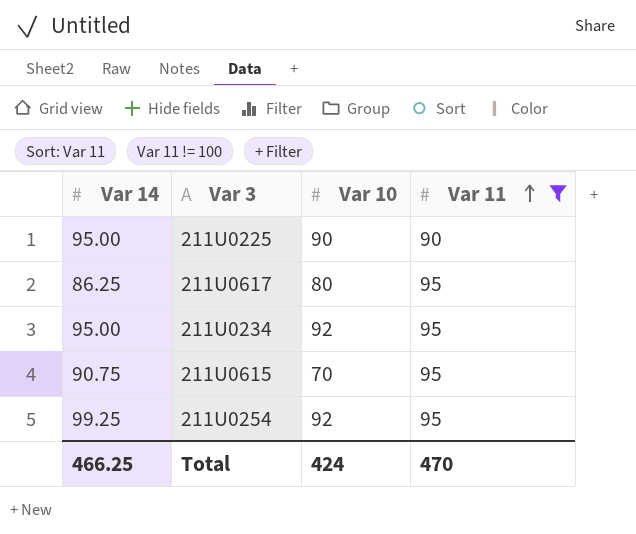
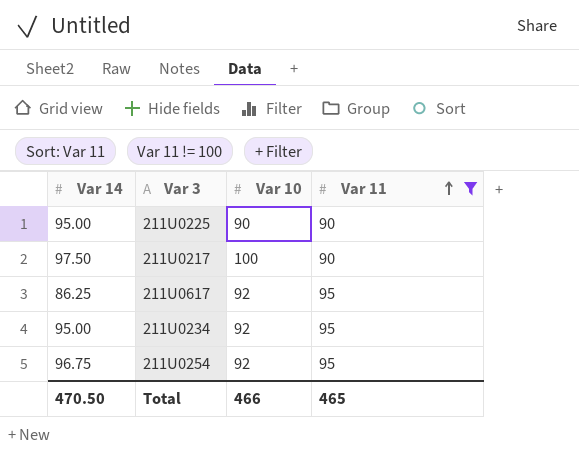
row 211U0615: 90.75 | 70 | 95 -> none
row 211U0217: none -> 97.50 | 100 | 90
211U0617 | Var 10: 80 -> 92
211U0254 | Var 14: 99.25 -> 96.75
Total | Var 14: 466.25 -> 470.50
Total | Var 10: 424 -> 466
Total | Var 11: 470 -> 465

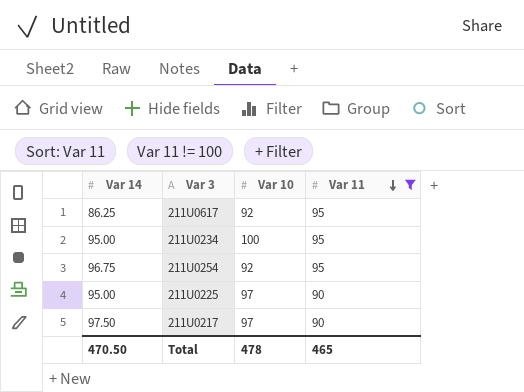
row order: Var 11 ascending -> Var 11 descending
211U0234 | Var 10: 92 -> 100
211U0225 | Var 10: 90 -> 97
211U0217 | Var 10: 100 -> 97
Total | Var 10: 466 -> 478

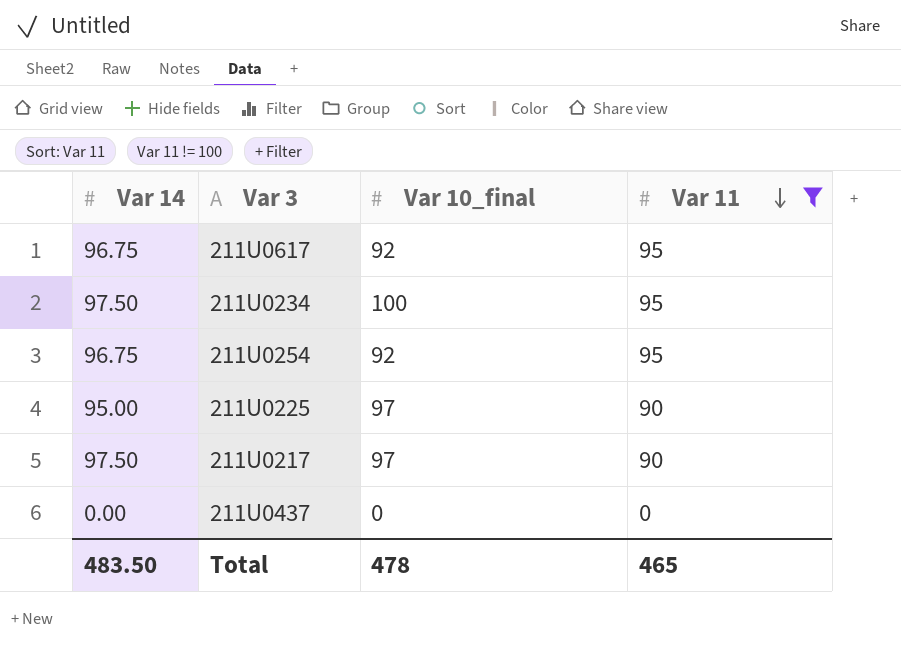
column name: Var 10 -> Var 10_final
211U0617 | Var 14: 86.25 -> 96.75
211U0234 | Var 14: 95.00 -> 97.50
row 211U0437: none -> 0.00 | 0 | 0
Total | Var 14: 470.50 -> 483.50

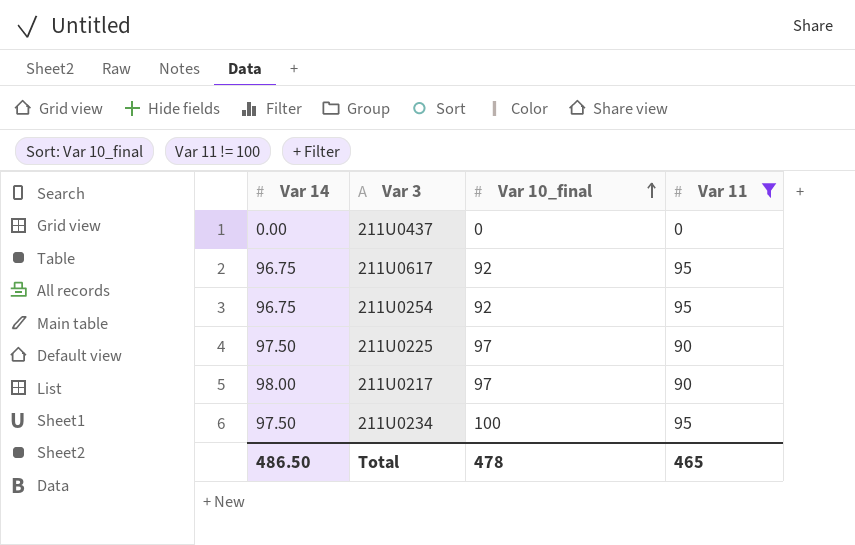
row order: Var 11 descending -> Var 10_final ascending
211U0225 | Var 14: 95.00 -> 97.50
211U0217 | Var 14: 97.50 -> 98.00
Total | Var 14: 483.50 -> 486.50

